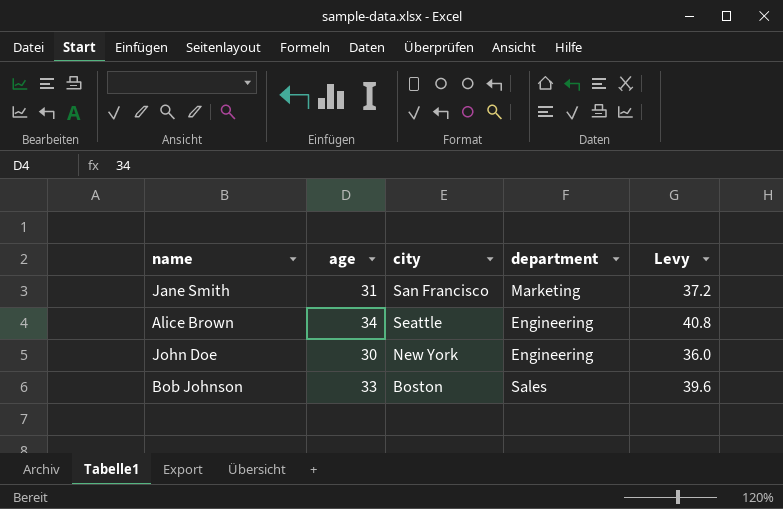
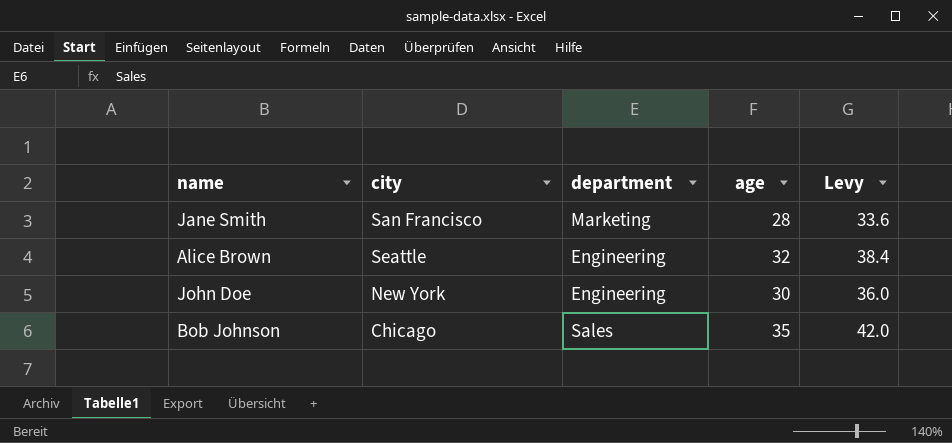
column age | position: 2 -> 4
Jane Smith | age: 31 -> 28
Jane Smith | Levy: 37.2 -> 33.6
Alice Brown | age: 34 -> 32
Alice Brown | Levy: 40.8 -> 38.4
Bob Johnson | city: Boston -> Chicago
Bob Johnson | age: 33 -> 35
Bob Johnson | Levy: 39.6 -> 42.0

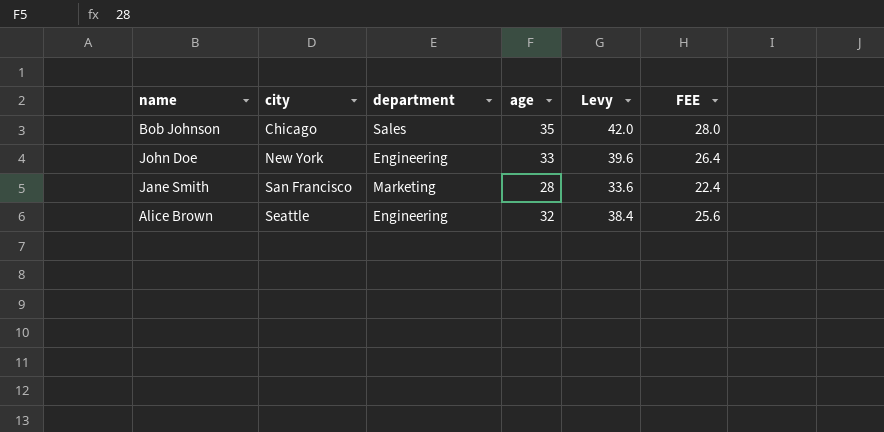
row order: none -> city ascending
column FEE | formula: none -> [age] * 0.8
John Doe | age: 30 -> 33
John Doe | Levy: 36.0 -> 39.6

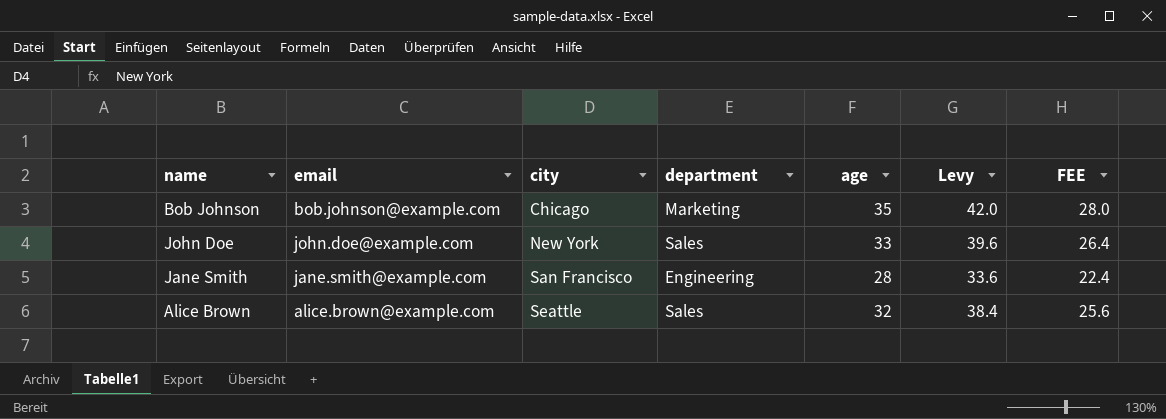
column email | position: none -> 2
Bob Johnson | department: Sales -> Marketing
John Doe | department: Engineering -> Sales
Jane Smith | department: Marketing -> Engineering
Alice Brown | department: Engineering -> Sales

